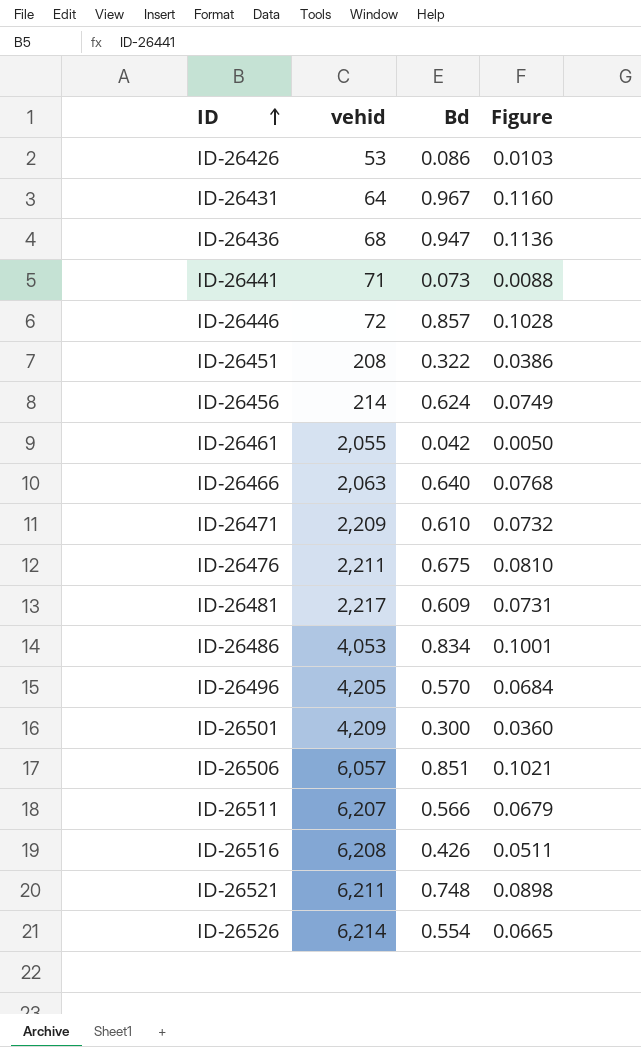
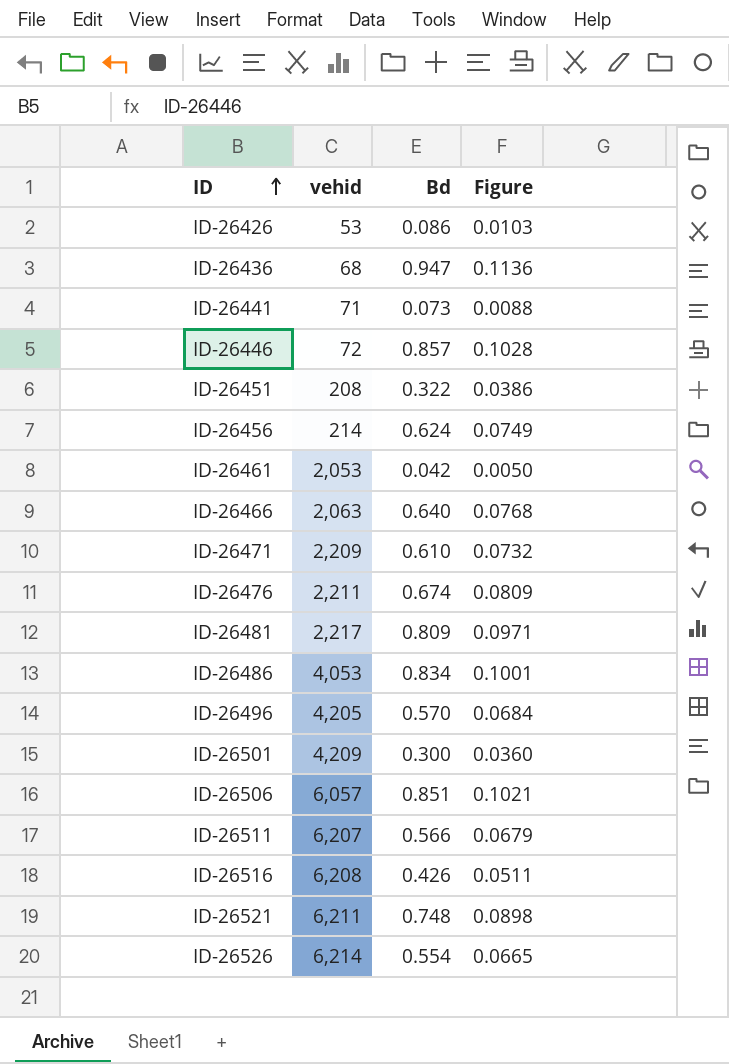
row ID-26431: 64 | 0.967 | 0.1160 -> none
ID-26461 | vehid: 2,055 -> 2,053
ID-26476 | Bd: 0.675 -> 0.674
ID-26476 | Figure: 0.0810 -> 0.0809
ID-26481 | Bd: 0.609 -> 0.809
ID-26481 | Figure: 0.0731 -> 0.0971

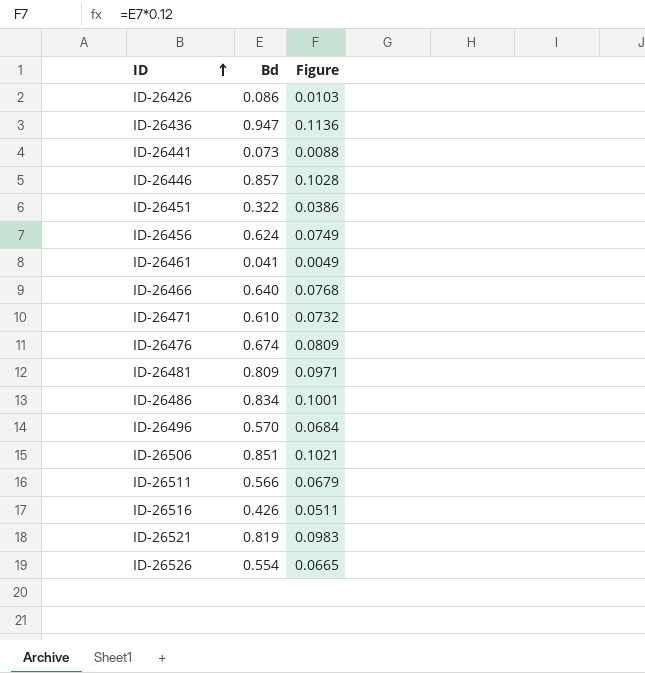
column vehid | position: 2 -> none
row ID-26501: 4,209 | 0.300 | 0.0360 -> none
ID-26461 | Bd: 0.042 -> 0.041
ID-26461 | Figure: 0.0050 -> 0.0049
ID-26521 | Bd: 0.748 -> 0.819
ID-26521 | Figure: 0.0898 -> 0.0983

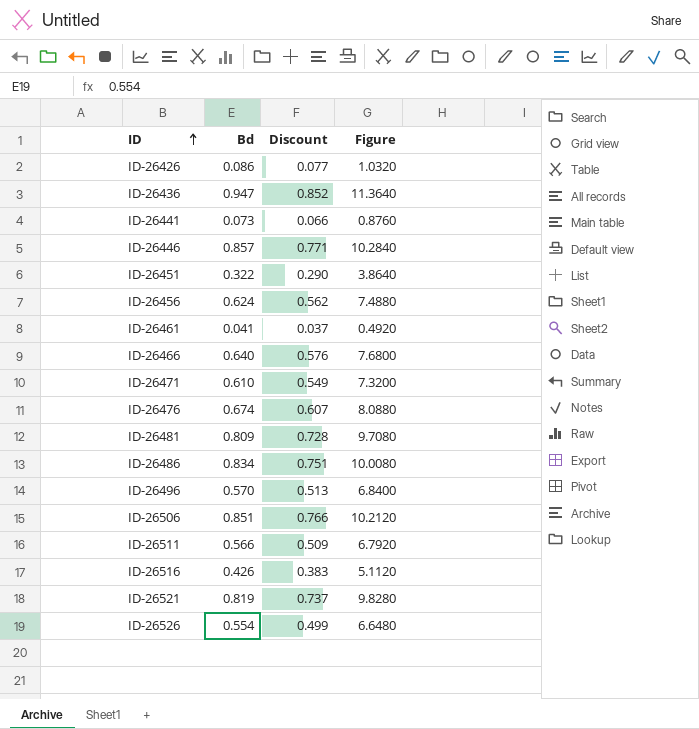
column Discount | formula: none -> [Bd] * 0.9
column Figure | formula: [Bd] * 0.12 -> [Bd] * 12

